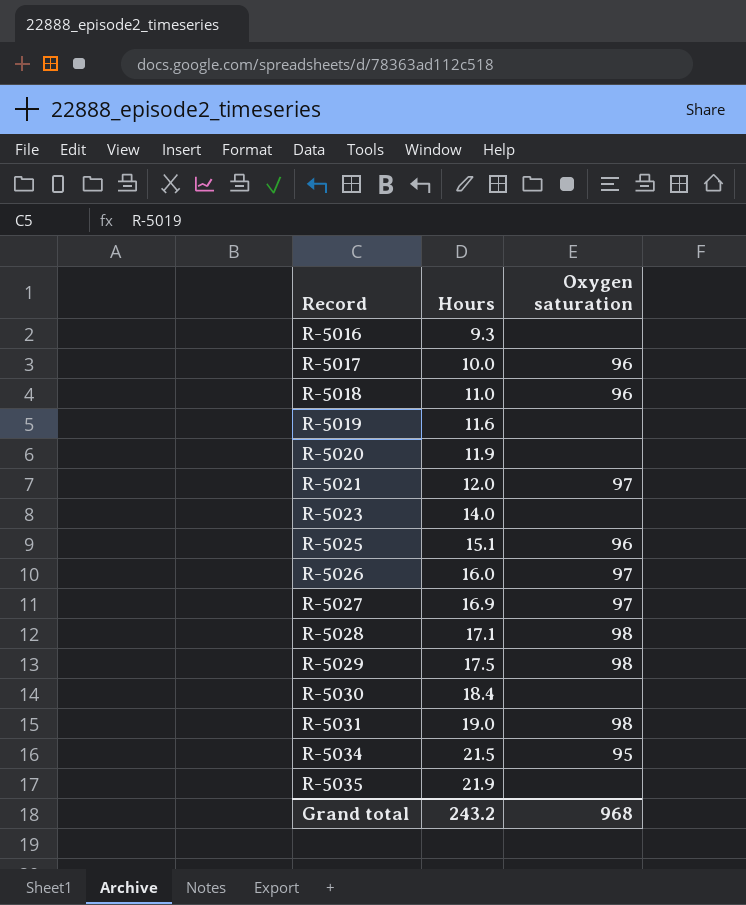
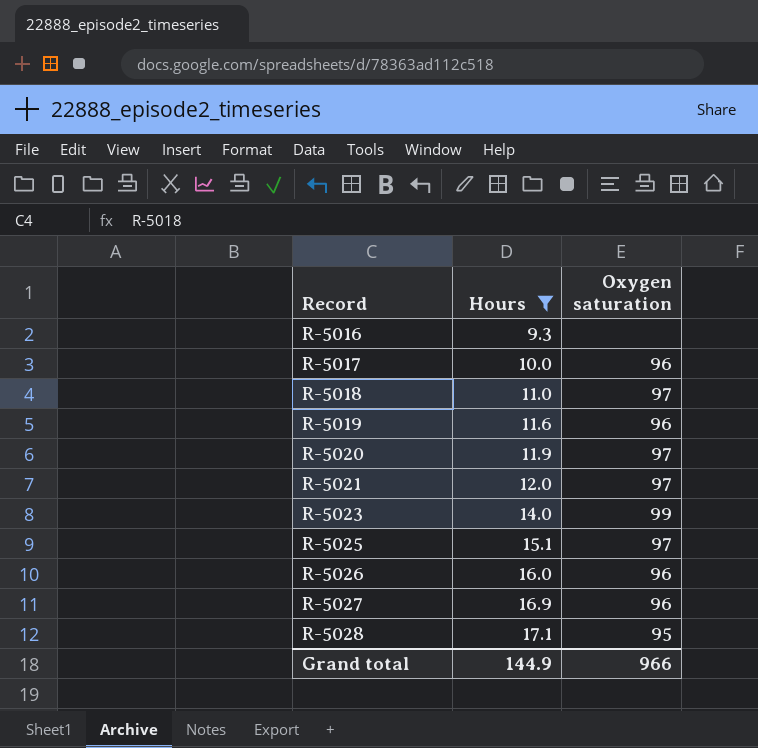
filter: none -> Hours <= 17.1
R-5018 | Oxygen saturation: 96 -> 97
R-5019 | Oxygen saturation: none -> 96
R-5020 | Oxygen saturation: none -> 97
R-5023 | Oxygen saturation: none -> 99
R-5025 | Oxygen saturation: 96 -> 97
R-5026 | Oxygen saturation: 97 -> 96
R-5027 | Oxygen saturation: 97 -> 96
R-5028 | Oxygen saturation: 98 -> 95
Grand total | Hours: 243.2 -> 144.9
Grand total | Oxygen saturation: 968 -> 966

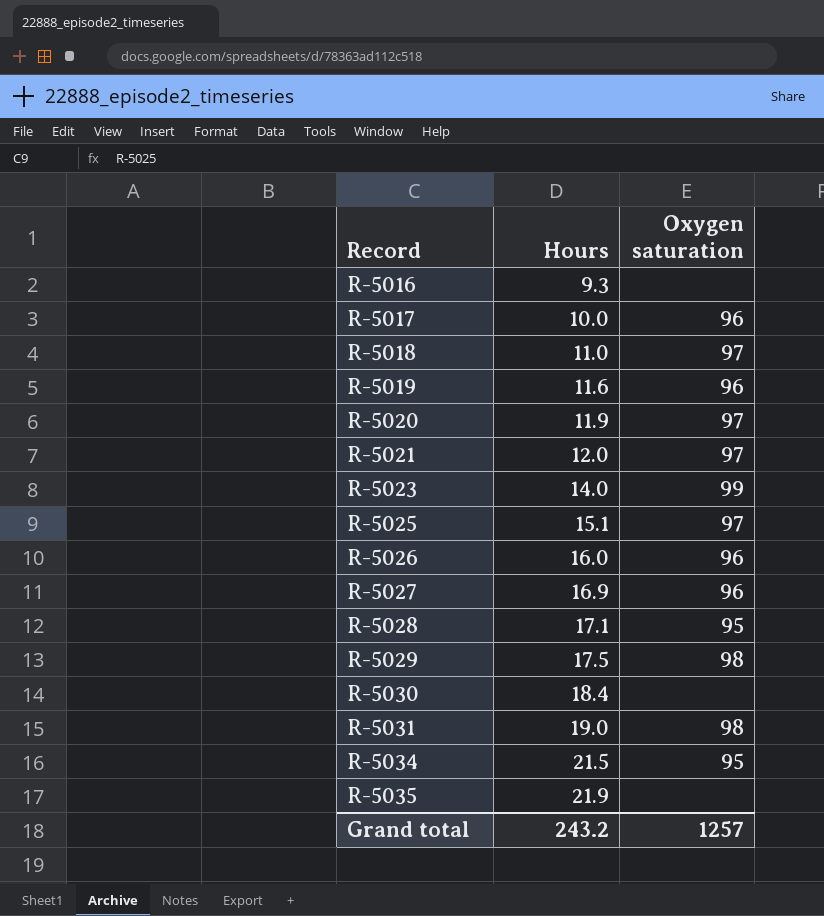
filter: Hours <= 17.1 -> none
Grand total | Hours: 144.9 -> 243.2
Grand total | Oxygen saturation: 966 -> 1257

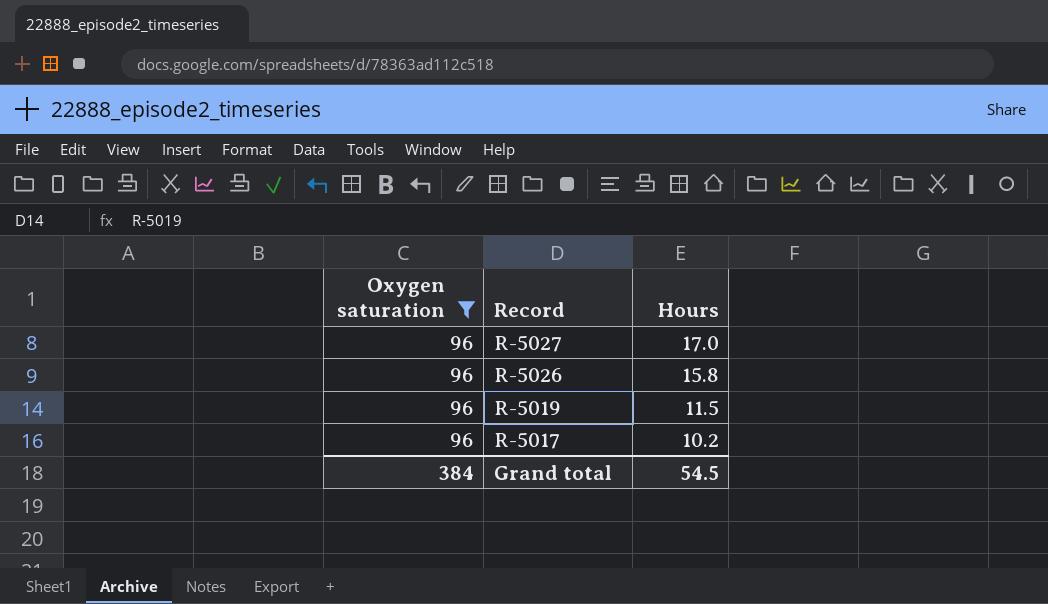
filter: none -> Oxygen saturation = 96
row order: Record ascending -> Record descending
column Oxygen saturation | position: 3 -> 1
R-5027 | Hours: 16.9 -> 17.0
R-5026 | Hours: 16.0 -> 15.8
R-5019 | Hours: 11.6 -> 11.5
R-5017 | Hours: 10.0 -> 10.2
Grand total | Oxygen saturation: 1257 -> 384
Grand total | Hours: 243.2 -> 54.5

